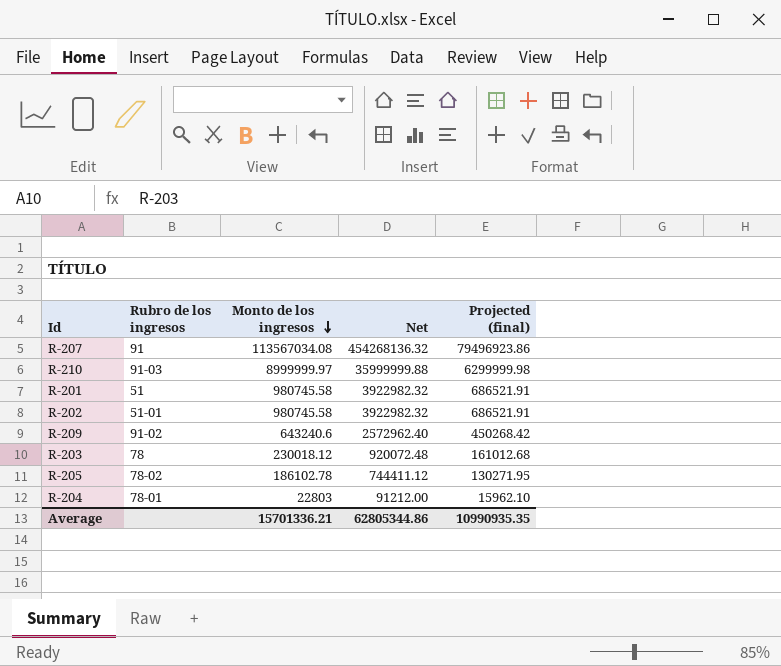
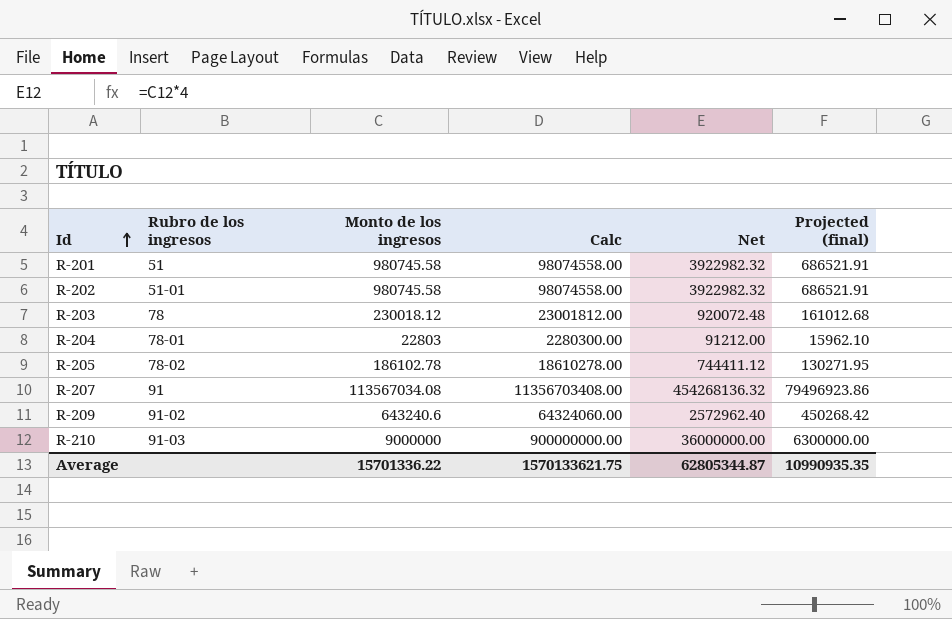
row order: Monto de los ingresos descending -> Id ascending
column Calc | formula: none -> [Monto de los ingresos] * 100
R-210 | Monto de los ingresos: 8999999.97 -> 9000000
R-210 | Net: 35999999.88 -> 36000000.00
R-210 | Projected (final): 6299999.98 -> 6300000.00
Average | Monto de los ingresos: 15701336.21 -> 15701336.22
Average | Net: 62805344.86 -> 62805344.87

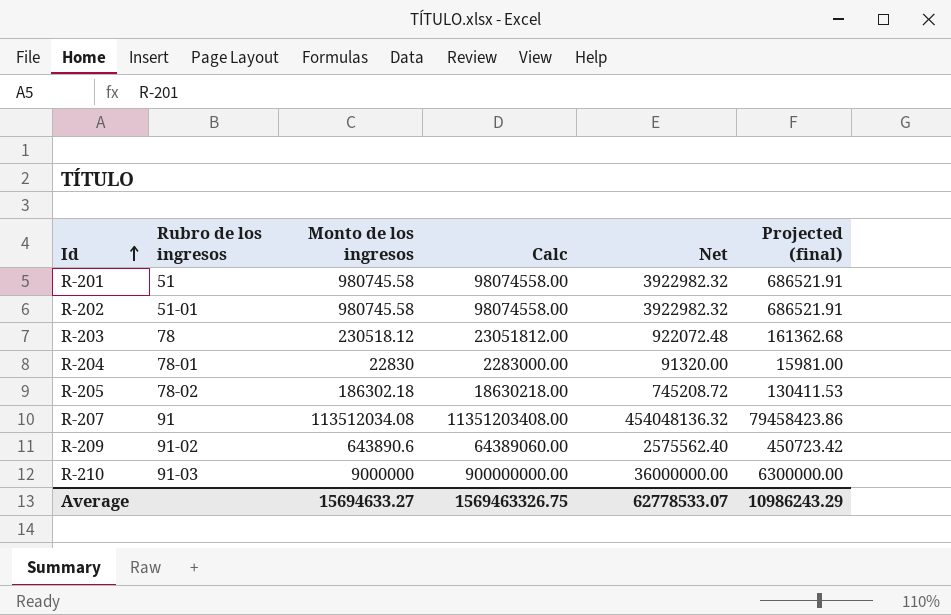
R-203 | Monto de los ingresos: 230018.12 -> 230518.12
R-203 | Calc: 23001812.00 -> 23051812.00
R-203 | Net: 920072.48 -> 922072.48
R-203 | Projected (final): 161012.68 -> 161362.68
R-204 | Monto de los ingresos: 22803 -> 22830
R-204 | Calc: 2280300.00 -> 2283000.00
R-204 | Net: 91212.00 -> 91320.00
R-204 | Projected (final): 15962.10 -> 15981.00
R-205 | Monto de los ingresos: 186102.78 -> 186302.18
R-205 | Calc: 18610278.00 -> 18630218.00
R-205 | Net: 744411.12 -> 745208.72
R-205 | Projected (final): 130271.95 -> 130411.53
R-207 | Monto de los ingresos: 113567034.08 -> 113512034.08
R-207 | Calc: 11356703408.00 -> 11351203408.00
R-207 | Net: 454268136.32 -> 454048136.32
R-207 | Projected (final): 79496923.86 -> 79458423.86
R-209 | Monto de los ingresos: 643240.6 -> 643890.6
R-209 | Calc: 64324060.00 -> 64389060.00
R-209 | Net: 2572962.40 -> 2575562.40
R-209 | Projected (final): 450268.42 -> 450723.42
Average | Monto de los ingresos: 15701336.22 -> 15694633.27
Average | Calc: 1570133621.75 -> 1569463326.75
Average | Net: 62805344.87 -> 62778533.07
Average | Projected (final): 10990935.35 -> 10986243.29

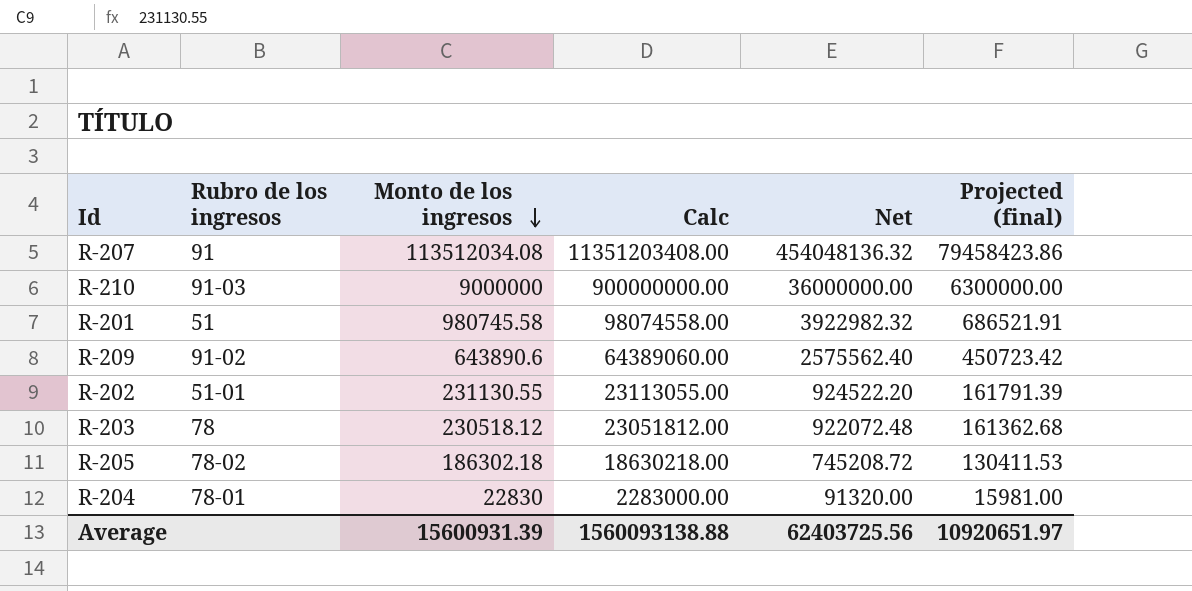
row order: Id ascending -> Monto de los ingresos descending
R-202 | Monto de los ingresos: 980745.58 -> 231130.55
R-202 | Calc: 98074558.00 -> 23113055.00
R-202 | Net: 3922982.32 -> 924522.20
R-202 | Projected (final): 686521.91 -> 161791.39
Average | Monto de los ingresos: 15694633.27 -> 15600931.39
Average | Calc: 1569463326.75 -> 1560093138.88
Average | Net: 62778533.07 -> 62403725.56
Average | Projected (final): 10986243.29 -> 10920651.97

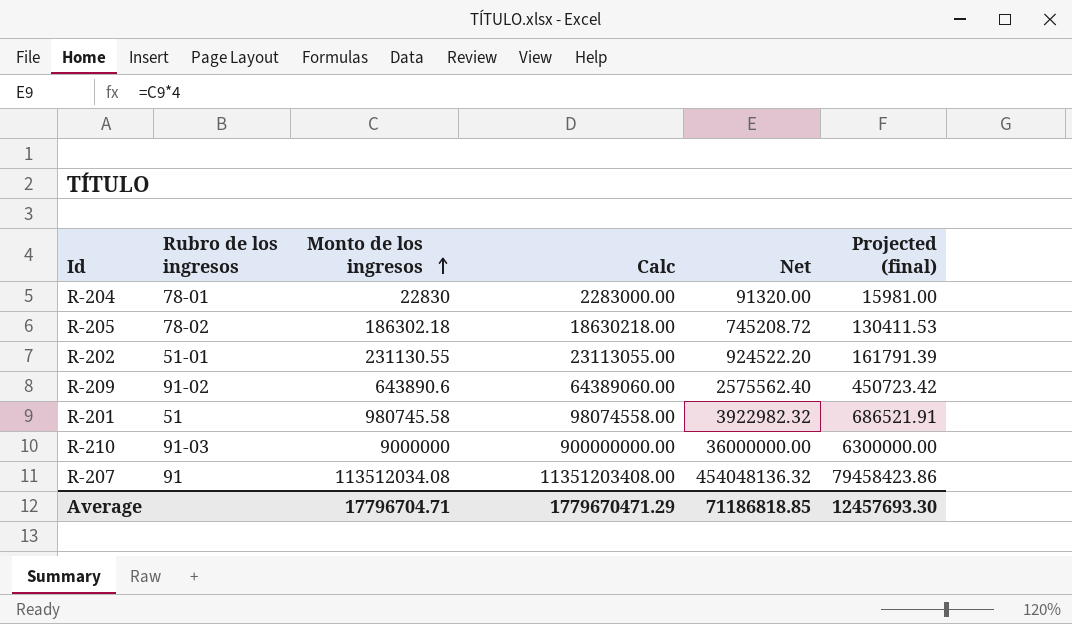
row order: Monto de los ingresos descending -> Monto de los ingresos ascending
row R-203: 78 | 230518.12 | 23051812.00 | 922072.48 | 161362.68 -> none
Average | Monto de los ingresos: 15600931.39 -> 17796704.71
Average | Calc: 1560093138.88 -> 1779670471.29
Average | Net: 62403725.56 -> 71186818.85
Average | Projected (final): 10920651.97 -> 12457693.30

